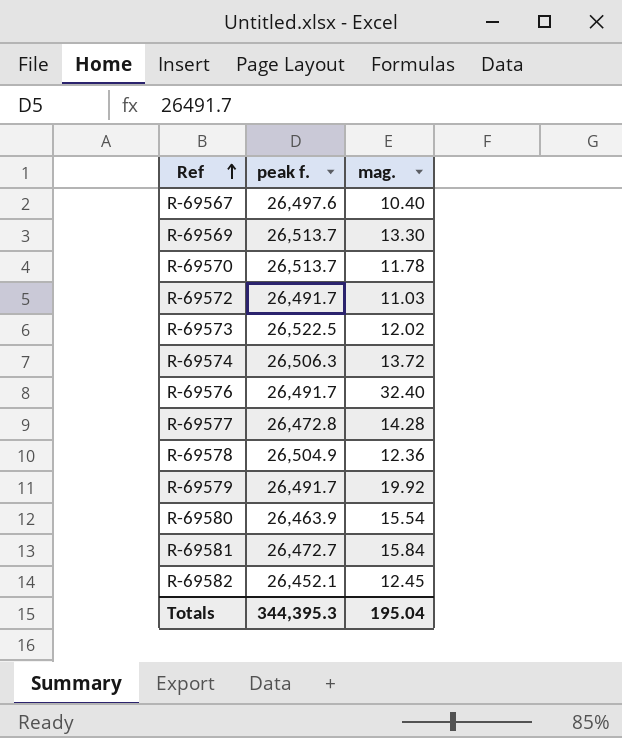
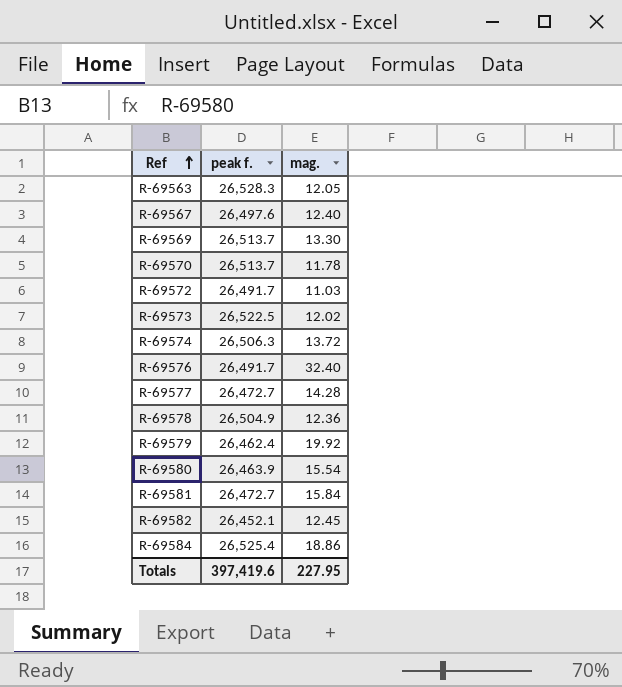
row R-69563: none -> 26,528.3 | 12.05
R-69567 | mag.: 10.40 -> 12.40
R-69577 | peak f.: 26,472.8 -> 26,472.7
R-69579 | peak f.: 26,491.7 -> 26,462.4
row R-69584: none -> 26,525.4 | 18.86
Totals | peak f.: 344,395.3 -> 397,419.6
Totals | mag.: 195.04 -> 227.95

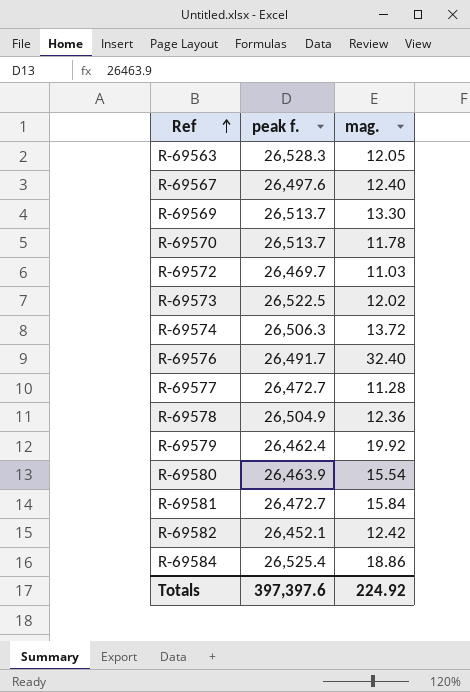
R-69572 | peak f.: 26,491.7 -> 26,469.7
R-69577 | mag.: 14.28 -> 11.28
R-69582 | mag.: 12.45 -> 12.42
Totals | peak f.: 397,419.6 -> 397,397.6
Totals | mag.: 227.95 -> 224.92

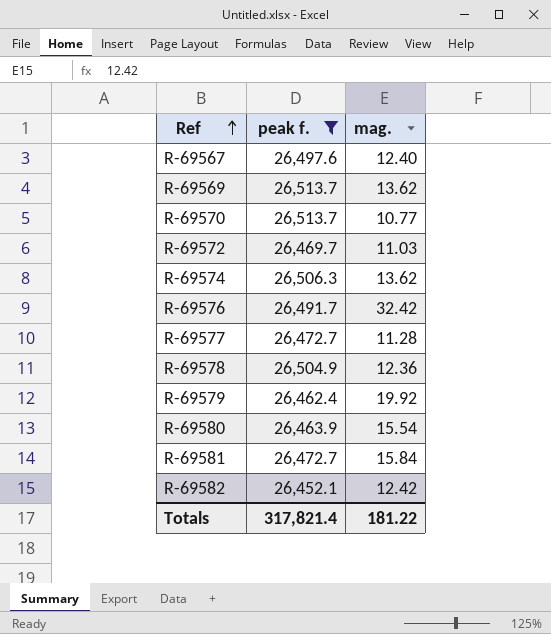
filter: none -> peak f. <= 26,513.7
R-69569 | mag.: 13.30 -> 13.62
R-69570 | mag.: 11.78 -> 10.77
R-69574 | mag.: 13.72 -> 13.62
R-69576 | mag.: 32.40 -> 32.42
Totals | peak f.: 397,397.6 -> 317,821.4
Totals | mag.: 224.92 -> 181.22

